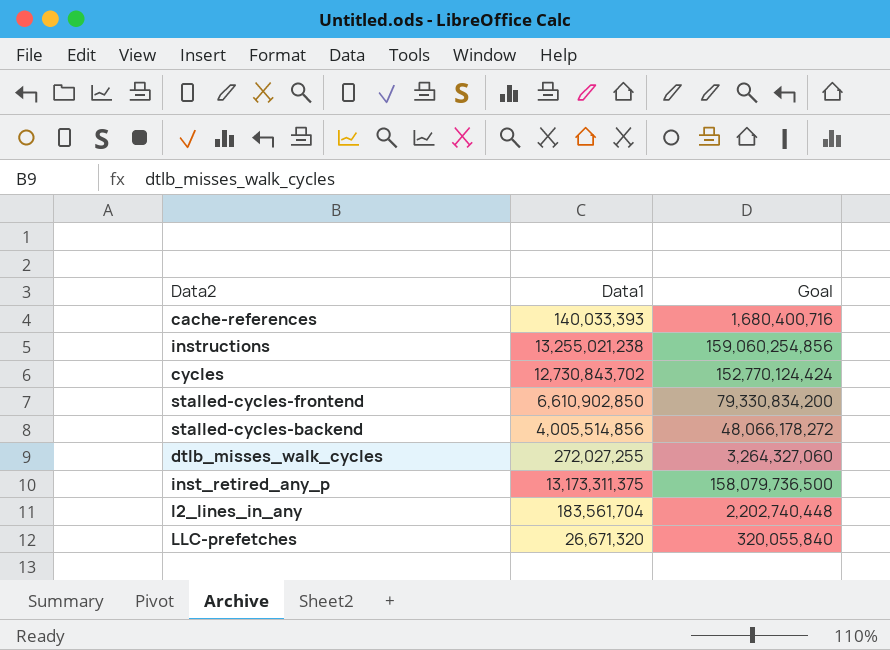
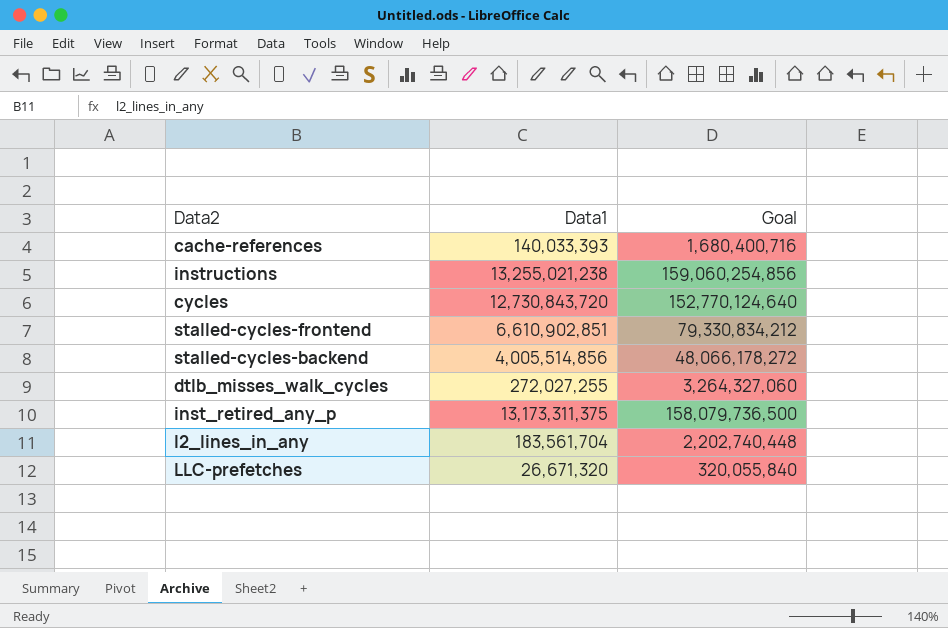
cycles | Data1: 12,730,843,702 -> 12,730,843,720
cycles | Goal: 152,770,124,424 -> 152,770,124,640
stalled-cycles-frontend | Data1: 6,610,902,850 -> 6,610,902,851
stalled-cycles-frontend | Goal: 79,330,834,200 -> 79,330,834,212

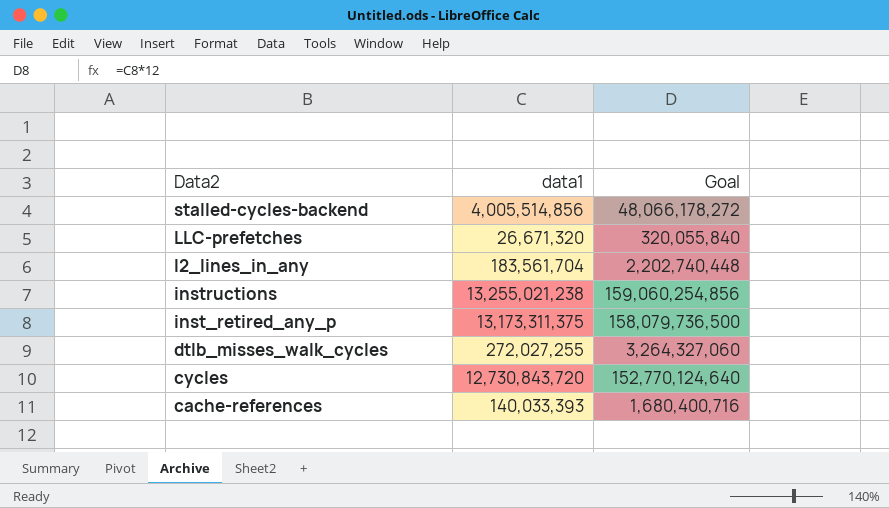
row order: none -> Data2 descending
column name: Data1 -> data1
row stalled-cycles-frontend: 6,610,902,851 | 79,330,834,212 -> none

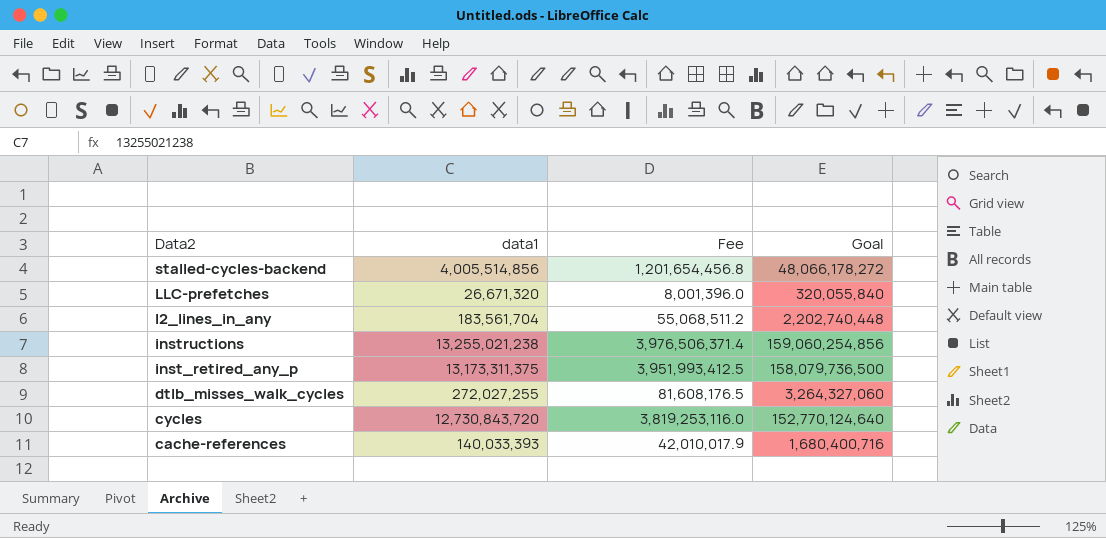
column Fee | formula: none -> [data1] * 0.3

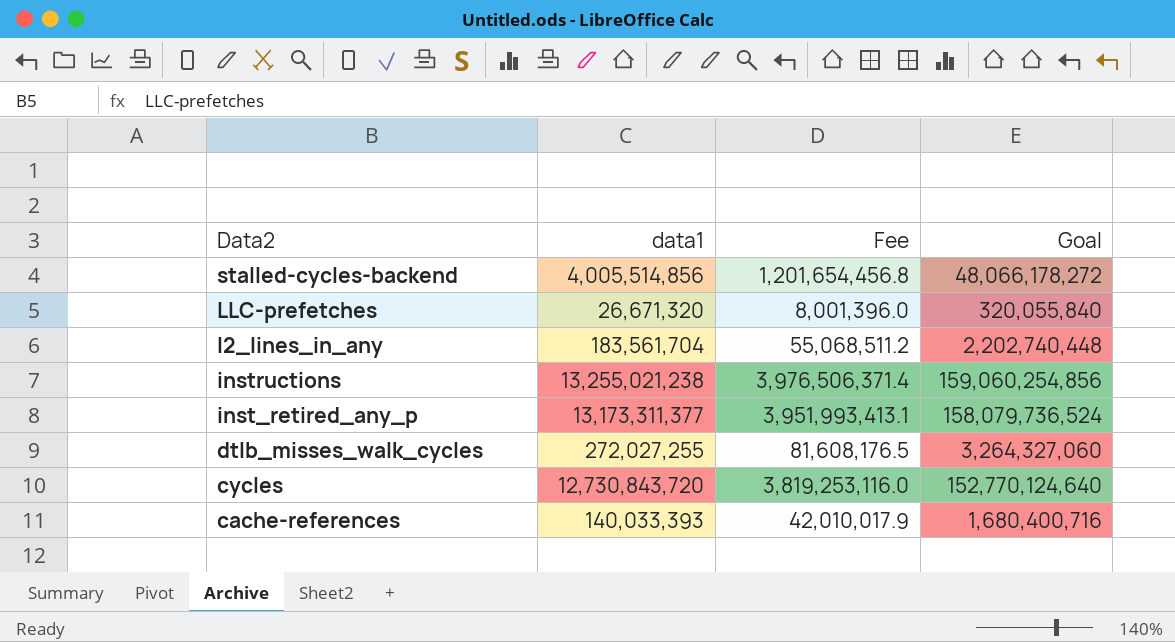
inst_retired_any_p | data1: 13,173,311,375 -> 13,173,311,377
inst_retired_any_p | Fee: 3,951,993,412.5 -> 3,951,993,413.1
inst_retired_any_p | Goal: 158,079,736,500 -> 158,079,736,524

